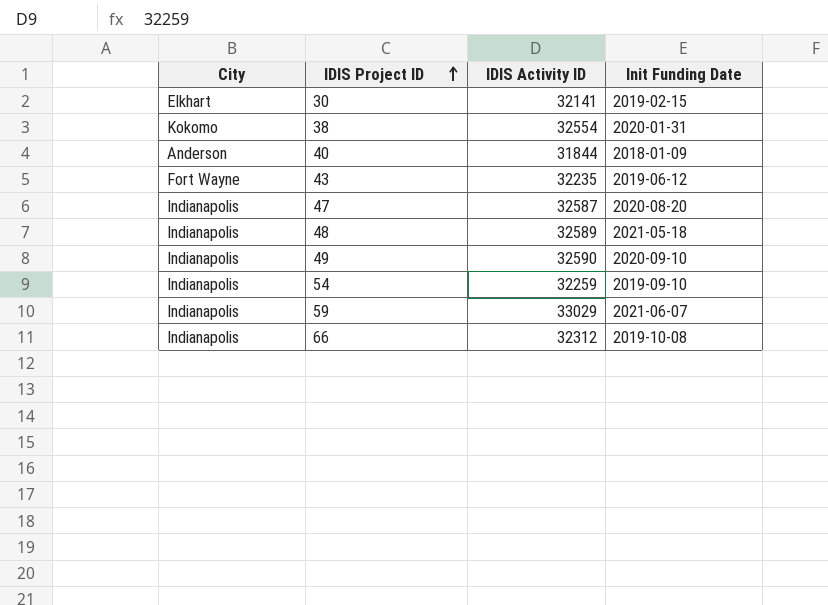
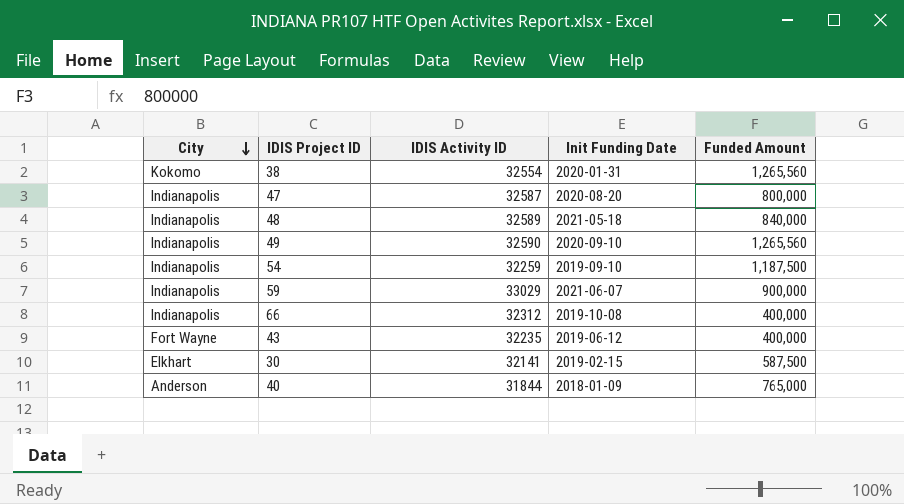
row order: IDIS Project ID ascending -> City descending
column Funded Amount | position: none -> 5

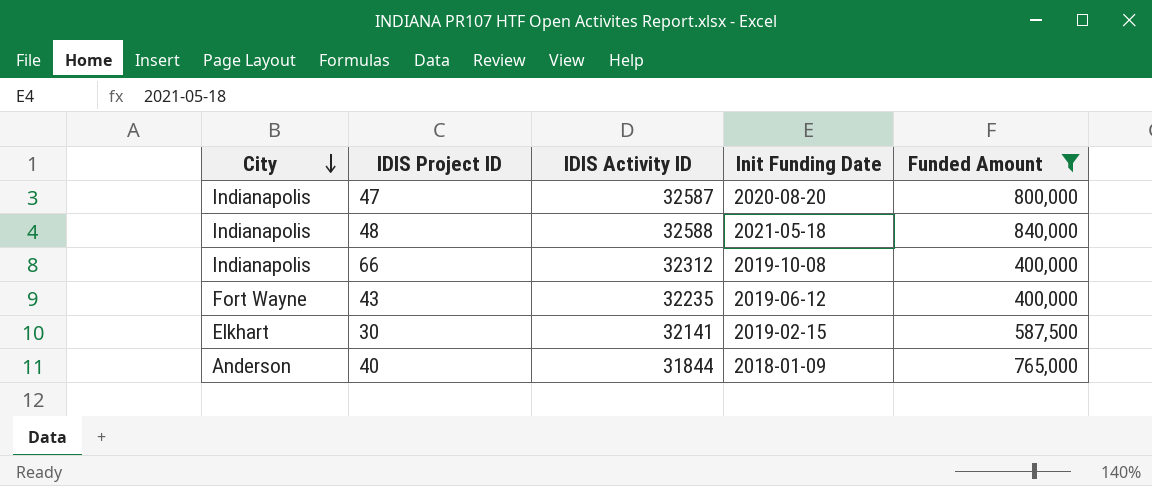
filter: none -> Funded Amount <= 840,000
48 | IDIS Activity ID: 32589 -> 32588

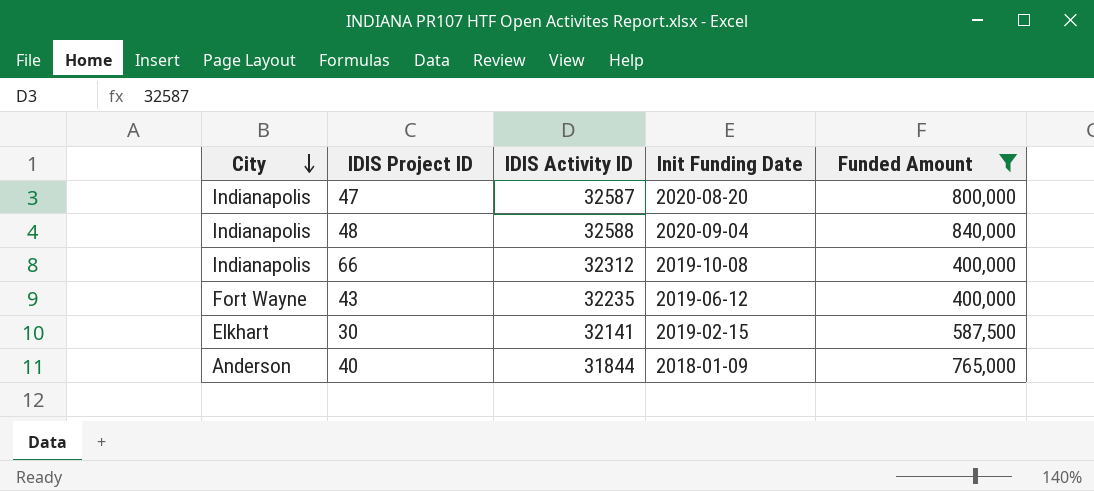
48 | Init Funding Date: 2021-05-18 -> 2020-09-04

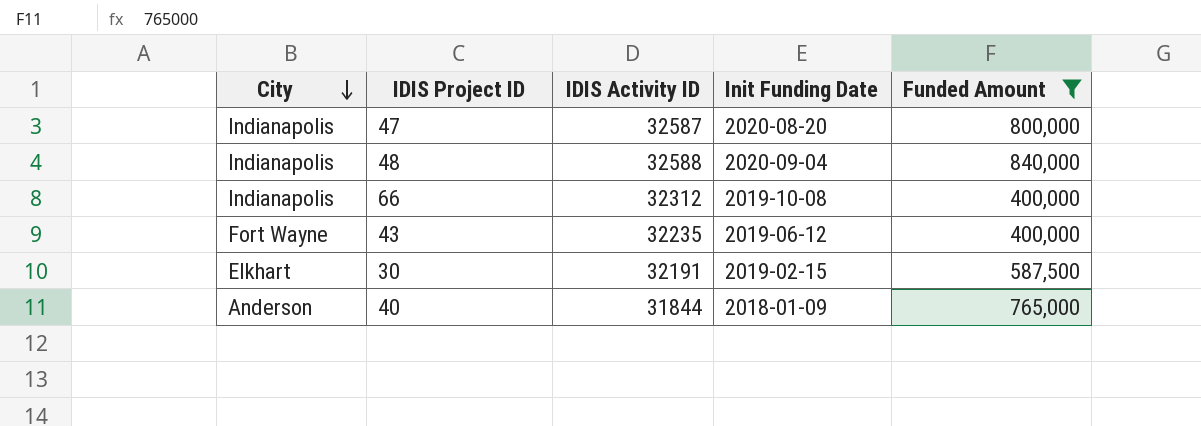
30 | IDIS Activity ID: 32141 -> 32191

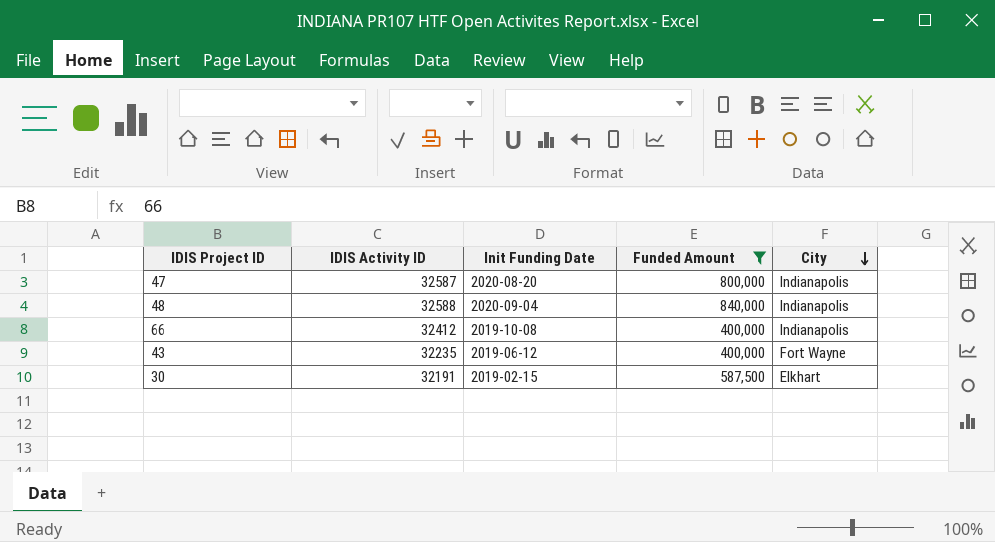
column City | position: 1 -> 5
row 40: Anderson | 31844 | 2018-01-09 | 765,000 -> none
66 | IDIS Activity ID: 32312 -> 32412

